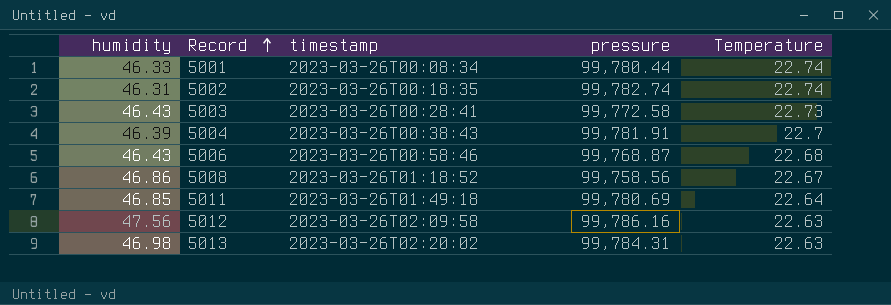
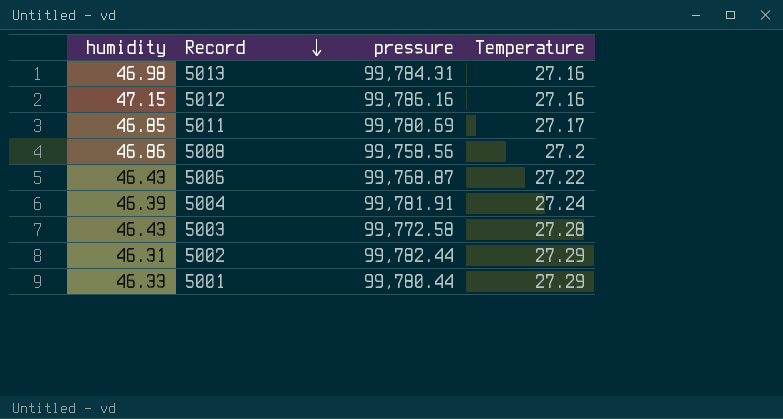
row order: Record ascending -> Record descending
column timestamp | position: 3 -> none
5013 | Temperature: 22.63 -> 27.16
5012 | humidity: 47.56 -> 47.15
5012 | Temperature: 22.63 -> 27.16
5011 | Temperature: 22.64 -> 27.17
5008 | Temperature: 22.67 -> 27.2
5006 | Temperature: 22.68 -> 27.22
5004 | Temperature: 22.7 -> 27.24
5003 | Temperature: 22.73 -> 27.28
5002 | pressure: 99,782.74 -> 99,782.44
5002 | Temperature: 22.74 -> 27.29
5001 | Temperature: 22.74 -> 27.29

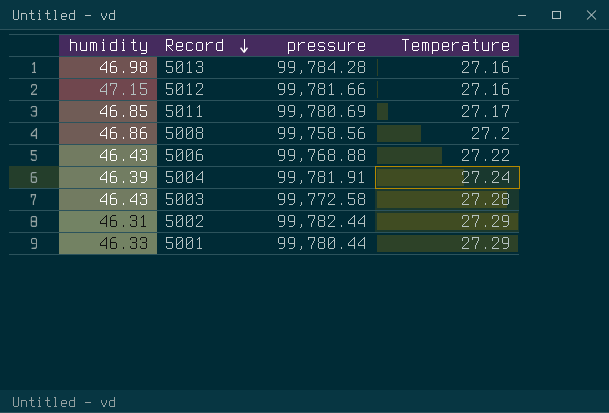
5013 | pressure: 99,784.31 -> 99,784.28
5012 | pressure: 99,786.16 -> 99,781.66
5006 | pressure: 99,768.87 -> 99,768.88

